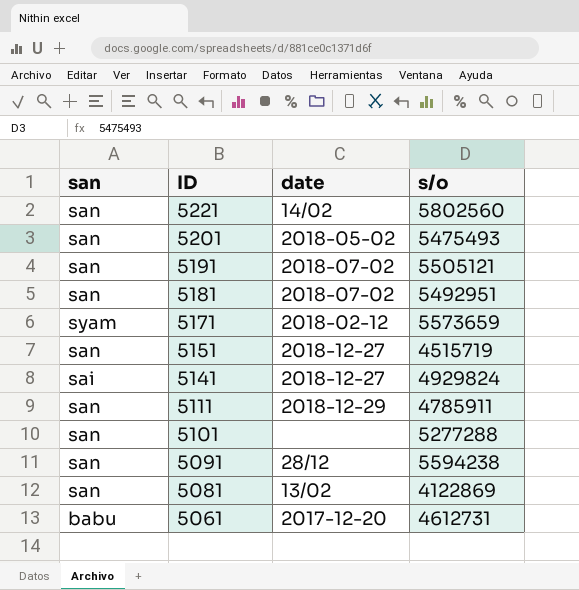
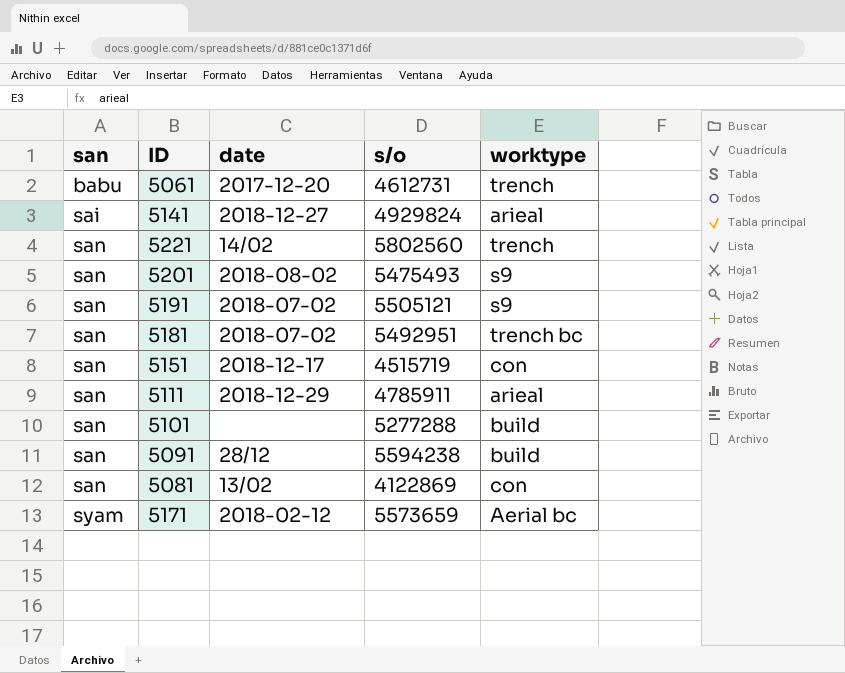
row order: ID descending -> san ascending
column worktype | position: none -> 5
5201 | date: 2018-05-02 -> 2018-08-02
5151 | date: 2018-12-27 -> 2018-12-17

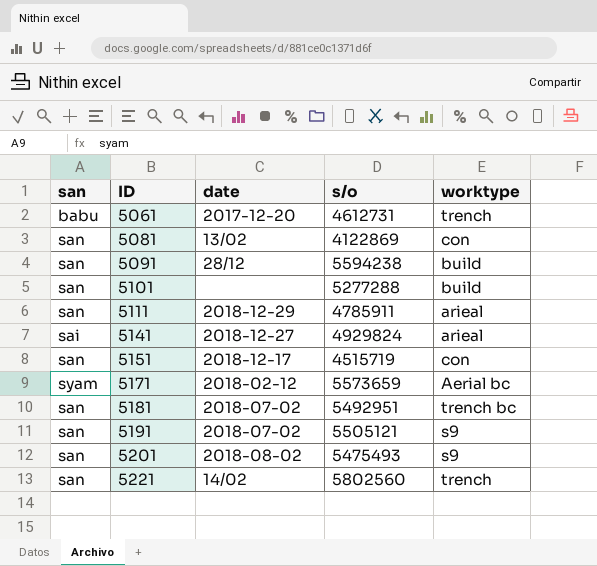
row order: san ascending -> ID ascending

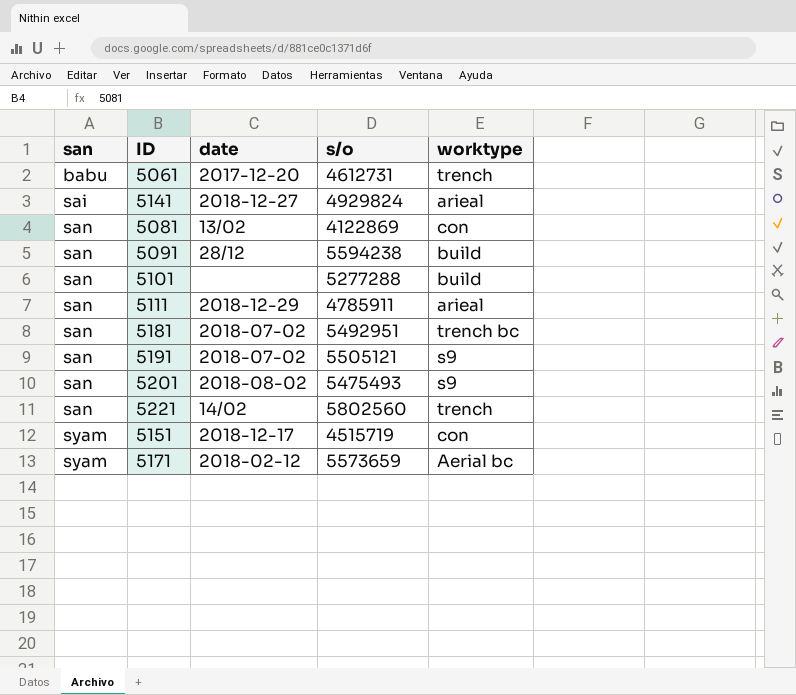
row order: ID ascending -> san ascending
5151 | san: san -> syam

